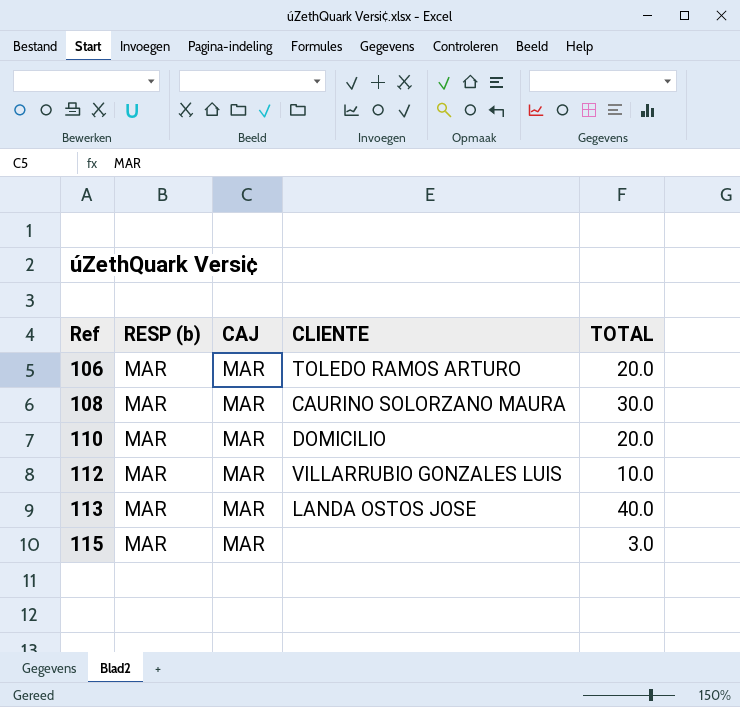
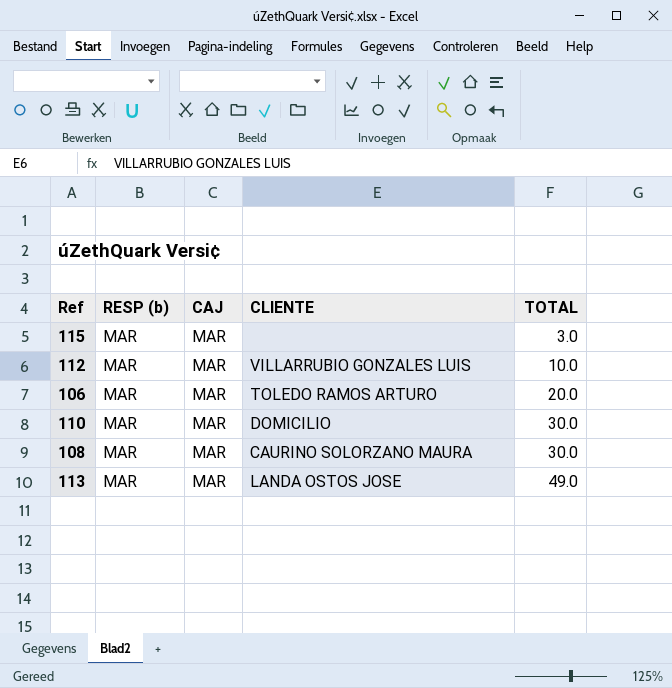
row order: Ref ascending -> TOTAL ascending
110 | TOTAL: 20.0 -> 30.0
113 | TOTAL: 40.0 -> 49.0

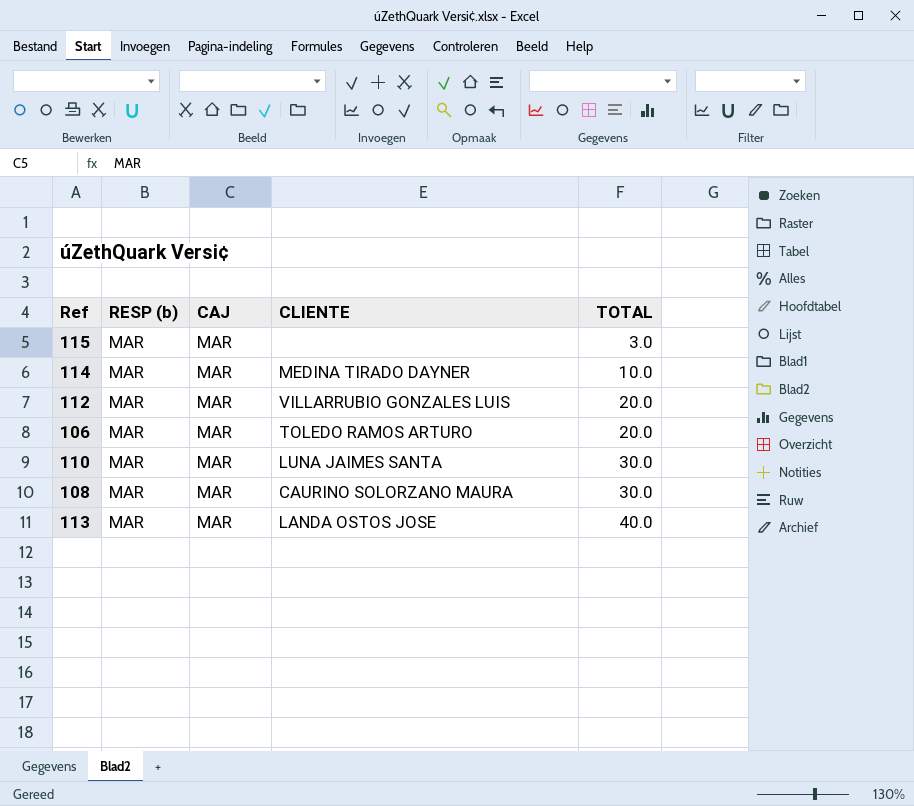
row 114: none -> MAR | MAR | MEDINA TIRADO DAYNER | 10.0
112 | TOTAL: 10.0 -> 20.0
110 | CLIENTE: DOMICILIO -> LUNA JAIMES SANTA
113 | TOTAL: 49.0 -> 40.0

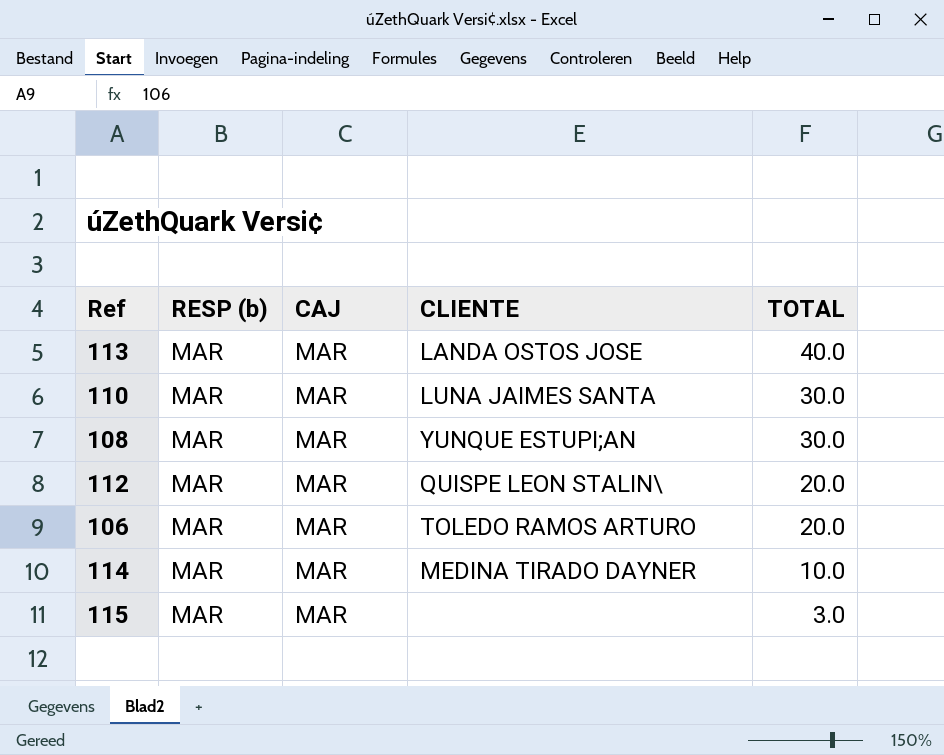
row order: TOTAL ascending -> TOTAL descending
108 | CLIENTE: CAURINO SOLORZANO MAURA -> YUNQUE ESTUPI;AN
112 | CLIENTE: VILLARRUBIO GONZALES LUIS -> QUISPE LEON STALIN\

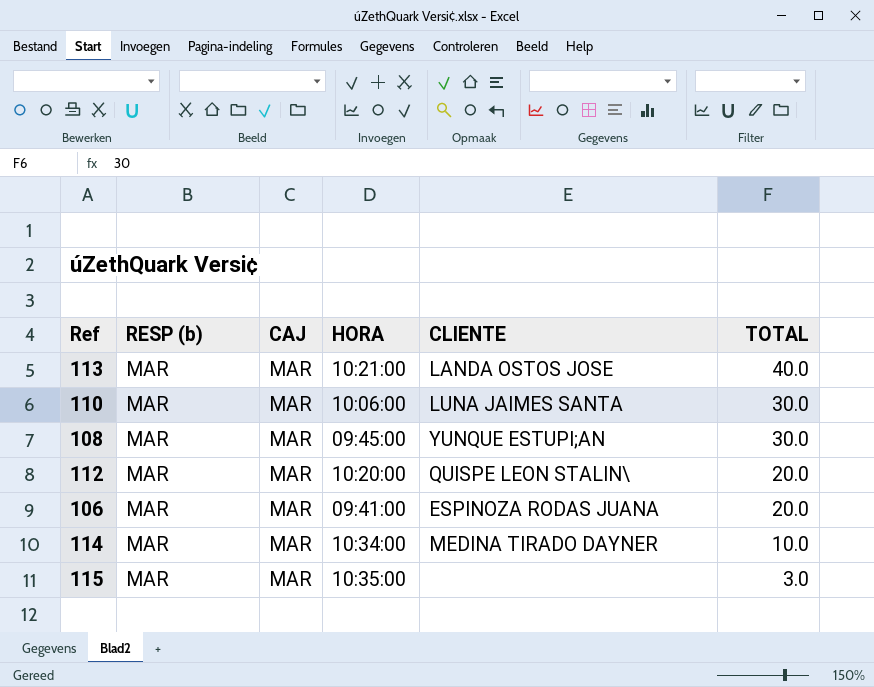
column HORA | position: none -> 4
106 | CLIENTE: TOLEDO RAMOS ARTURO -> ESPINOZA RODAS JUANA

